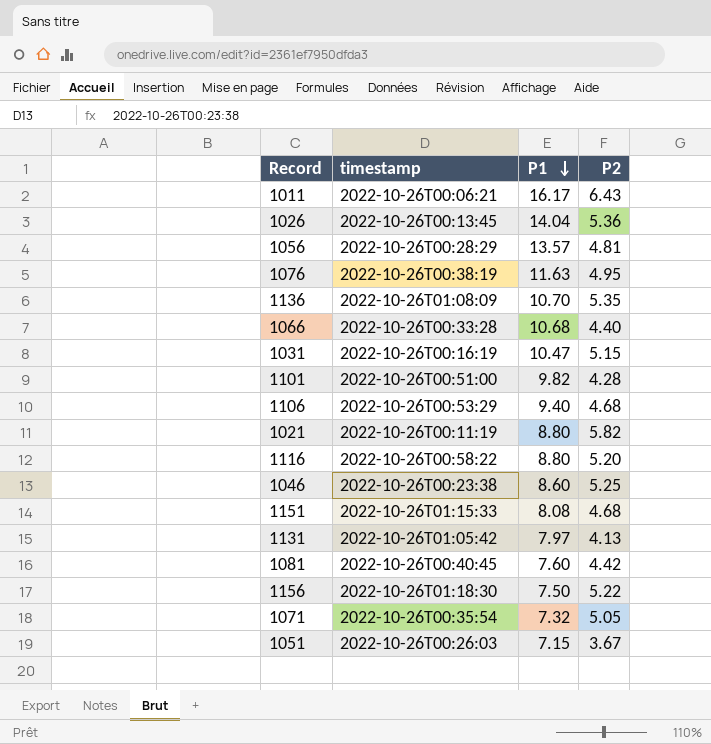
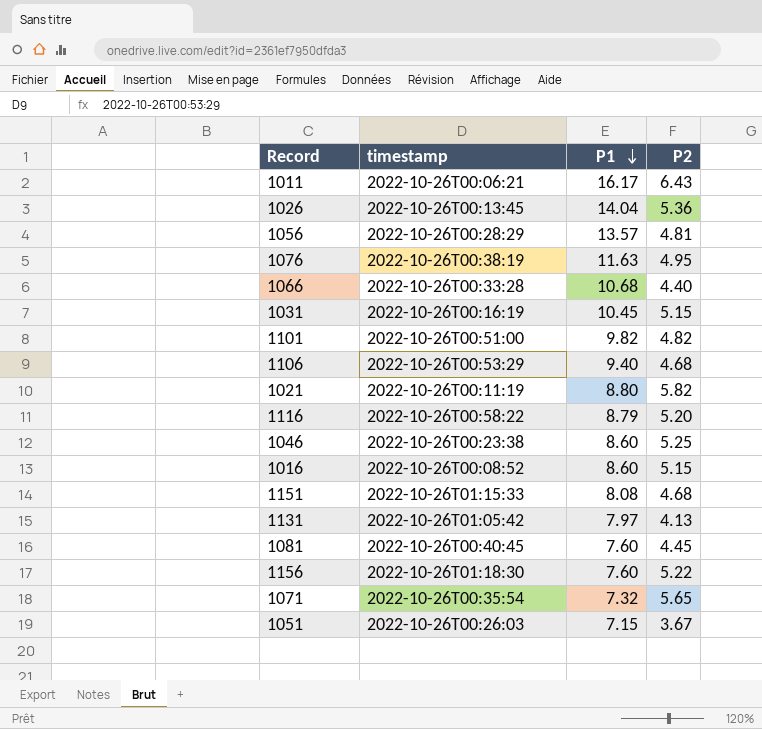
row 1136: 2022-10-26T01:08:09 | 10.70 | 5.35 -> none
1031 | P1: 10.47 -> 10.45
1101 | P2: 4.28 -> 4.82
1116 | P1: 8.80 -> 8.79
row 1016: none -> 2022-10-26T00:08:52 | 8.60 | 5.15
1081 | P2: 4.42 -> 4.45
1156 | P1: 7.50 -> 7.60
1071 | P2: 5.05 -> 5.65

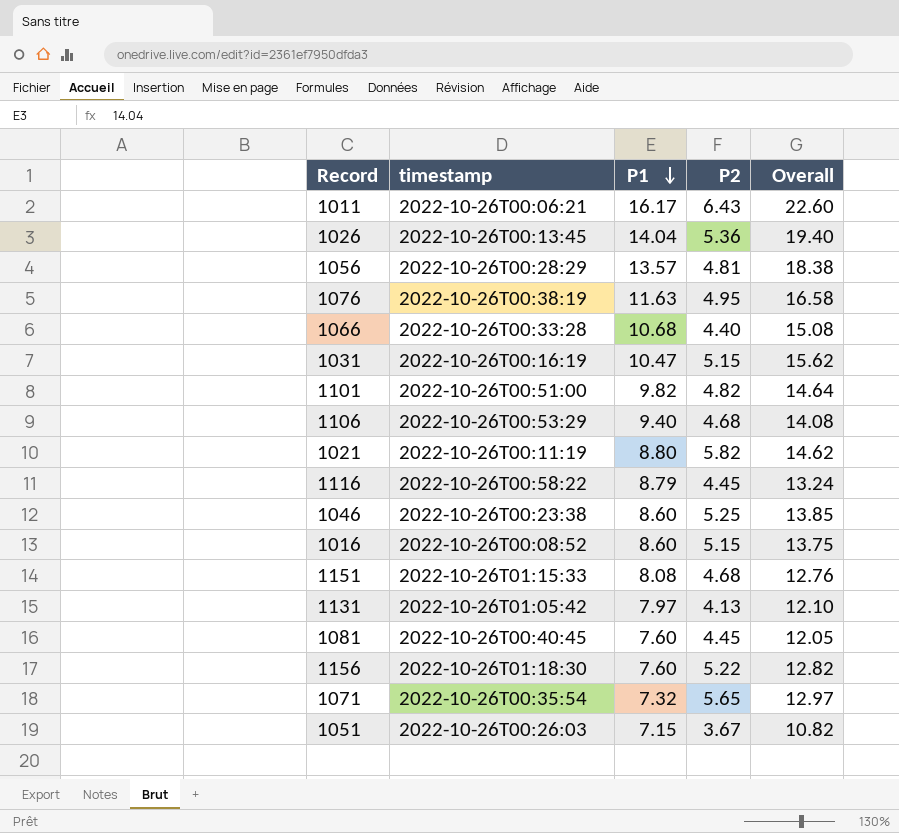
column Overall | formula: none -> [P1] + [P2]
1031 | P1: 10.45 -> 10.47
1116 | P2: 5.20 -> 4.45

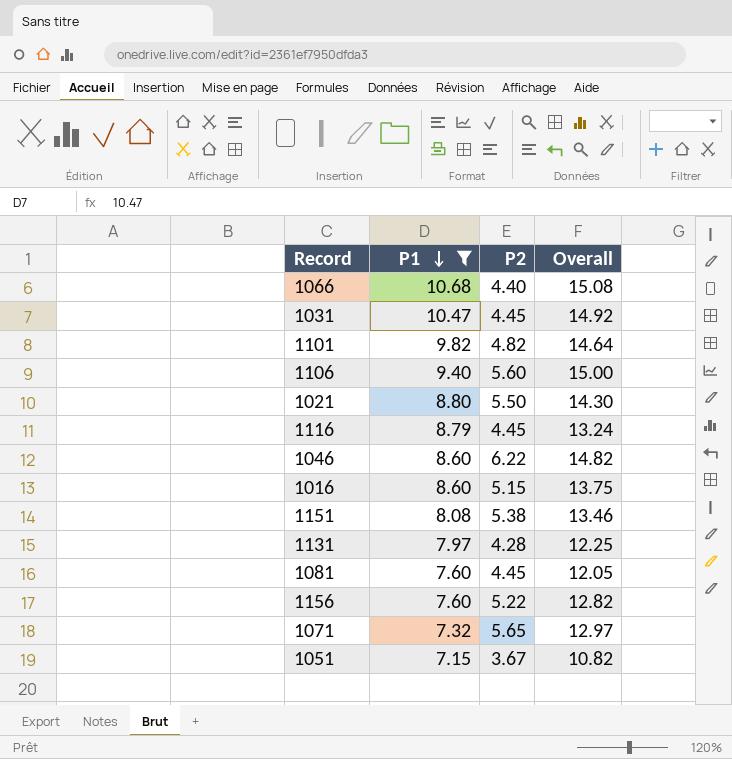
filter: none -> P1 <= 10.68
column timestamp | position: 2 -> none
1031 | P2: 5.15 -> 4.45
1031 | Overall: 15.62 -> 14.92
1106 | P2: 4.68 -> 5.60
1106 | Overall: 14.08 -> 15.00
1021 | P2: 5.82 -> 5.50
1021 | Overall: 14.62 -> 14.30
1046 | P2: 5.25 -> 6.22
1046 | Overall: 13.85 -> 14.82
1151 | P2: 4.68 -> 5.38
1151 | Overall: 12.76 -> 13.46
1131 | P2: 4.13 -> 4.28
1131 | Overall: 12.10 -> 12.25

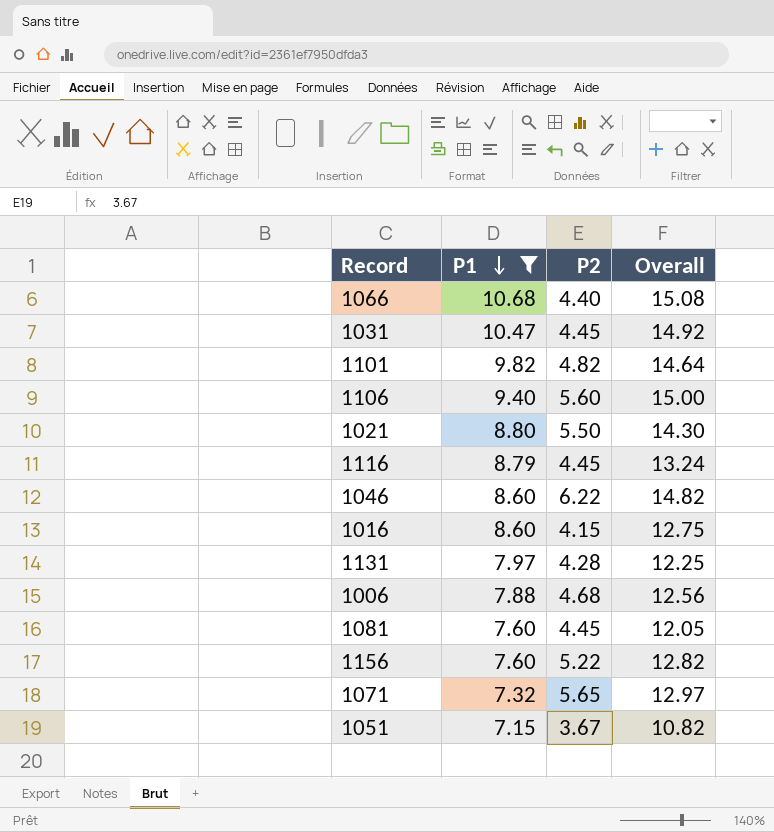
row 1151: 8.08 | 5.38 | 13.46 -> none
1016 | P2: 5.15 -> 4.15
1016 | Overall: 13.75 -> 12.75
row 1006: none -> 7.88 | 4.68 | 12.56

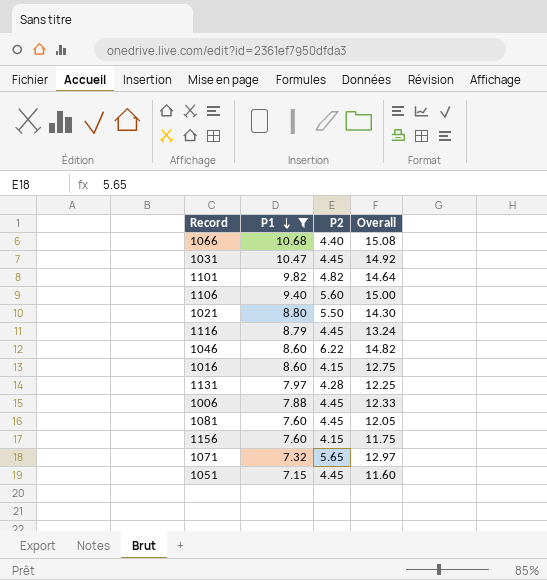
1006 | P2: 4.68 -> 4.45
1006 | Overall: 12.56 -> 12.33
1156 | P2: 5.22 -> 4.15
1156 | Overall: 12.82 -> 11.75
1051 | P2: 3.67 -> 4.45
1051 | Overall: 10.82 -> 11.60

